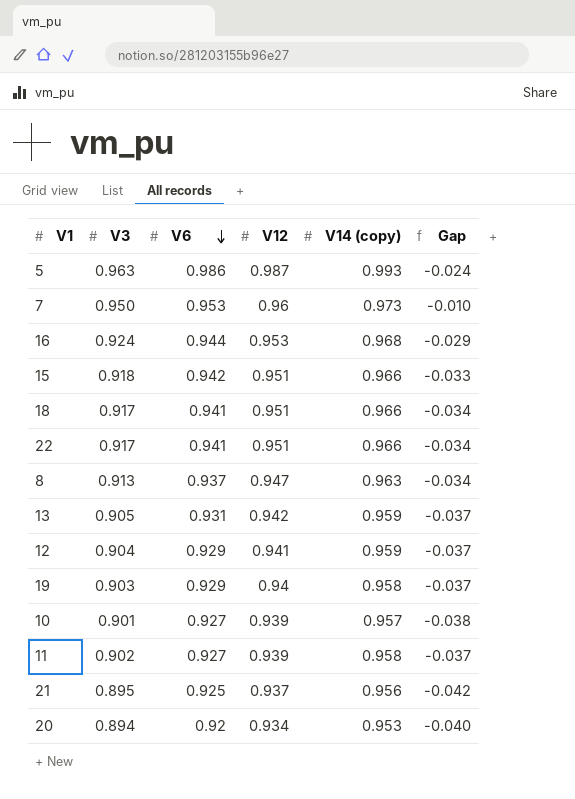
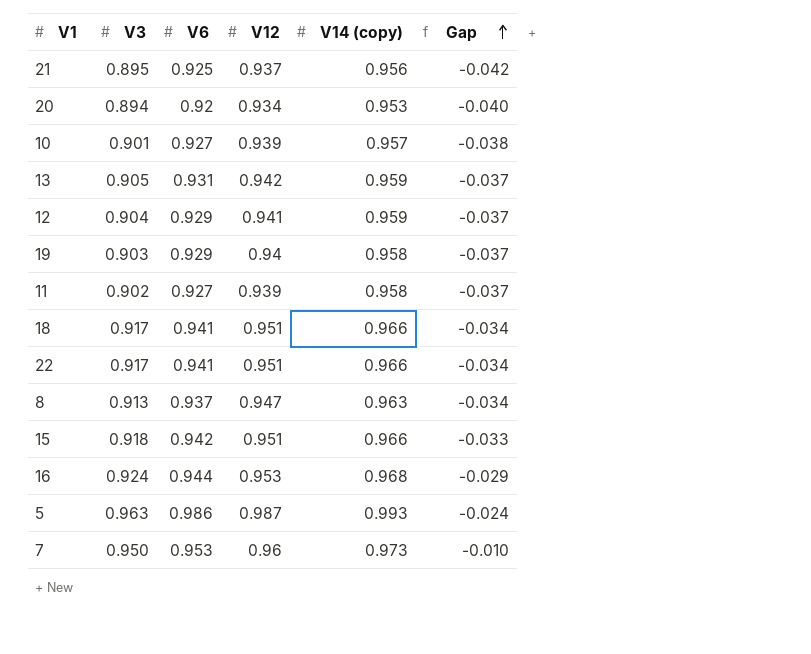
row order: V6 descending -> Gap ascending

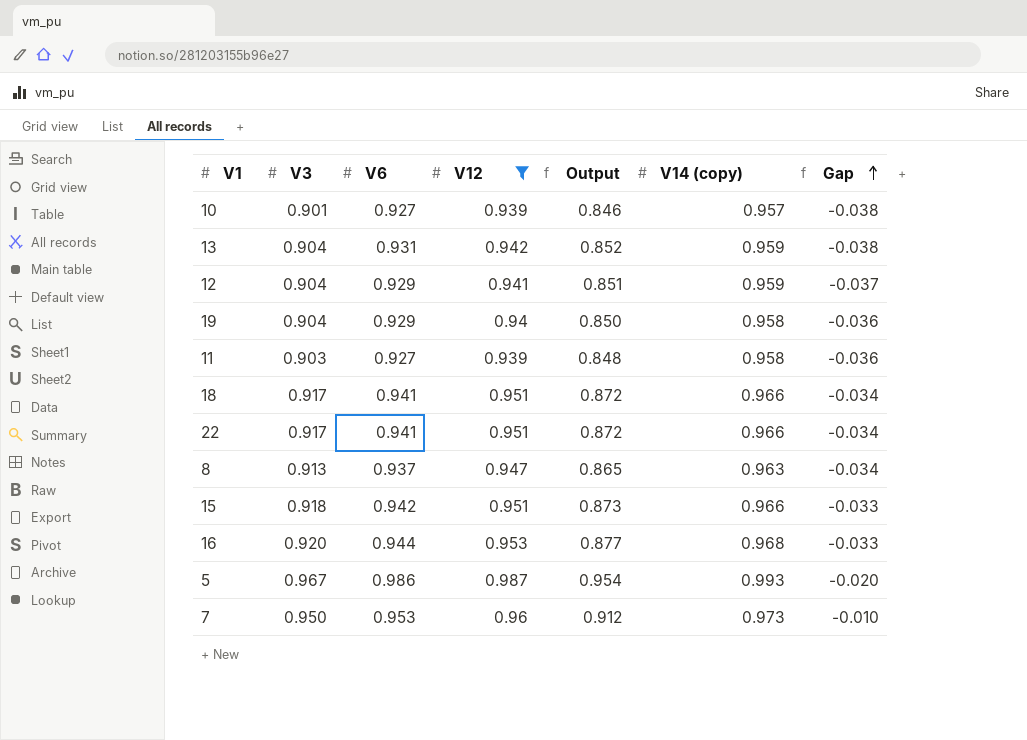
filter: none -> V12 >= 0.939
column Output | formula: none -> [V3] * [V12]
13 | V3: 0.905 -> 0.904
13 | Gap: -0.037 -> -0.038
19 | V3: 0.903 -> 0.904
19 | Gap: -0.037 -> -0.036
11 | V3: 0.902 -> 0.903
11 | Gap: -0.037 -> -0.036
16 | V3: 0.924 -> 0.920
16 | Gap: -0.029 -> -0.033
5 | V3: 0.963 -> 0.967
5 | Gap: -0.024 -> -0.020

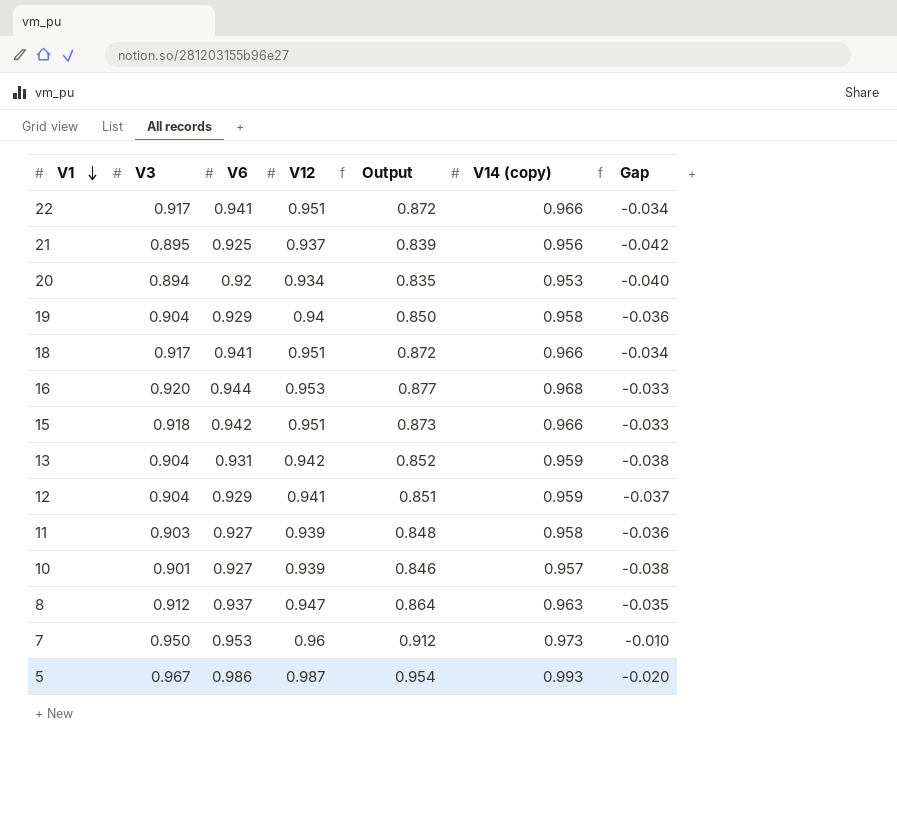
filter: V12 >= 0.939 -> none
row order: Gap ascending -> V1 descending
8 | V3: 0.913 -> 0.912
8 | Output: 0.865 -> 0.864
8 | Gap: -0.034 -> -0.035

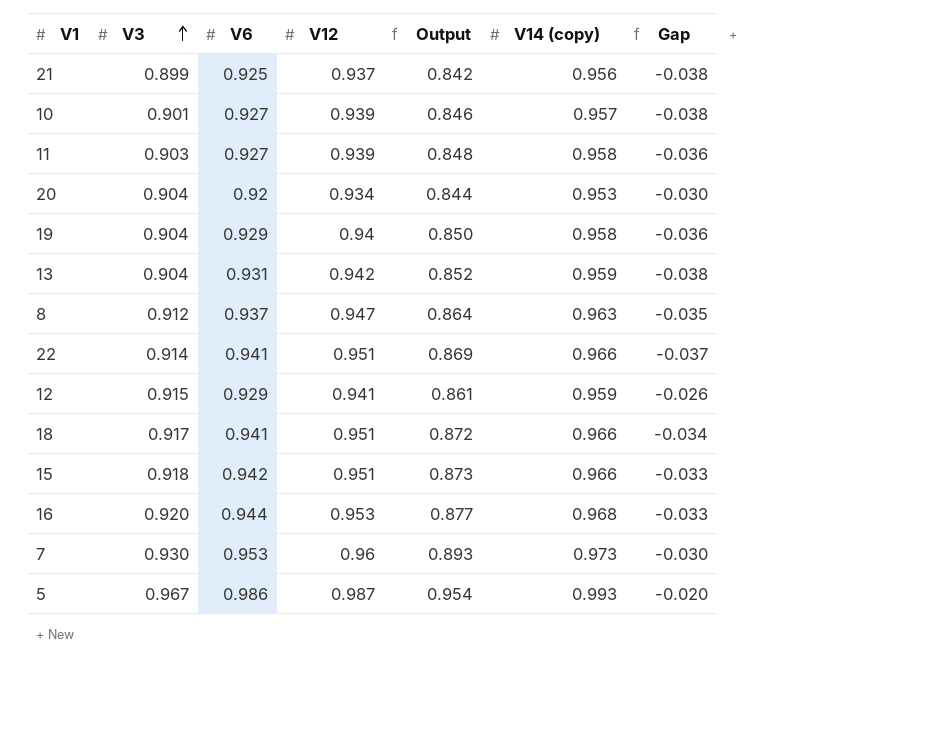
row order: V1 descending -> V3 ascending
21 | V3: 0.895 -> 0.899
21 | Output: 0.839 -> 0.842
21 | Gap: -0.042 -> -0.038
20 | V3: 0.894 -> 0.904
20 | Output: 0.835 -> 0.844
20 | Gap: -0.040 -> -0.030
22 | V3: 0.917 -> 0.914
22 | Output: 0.872 -> 0.869
22 | Gap: -0.034 -> -0.037
12 | V3: 0.904 -> 0.915
12 | Output: 0.851 -> 0.861
12 | Gap: -0.037 -> -0.026
7 | V3: 0.950 -> 0.930
7 | Output: 0.912 -> 0.893
7 | Gap: -0.010 -> -0.030

